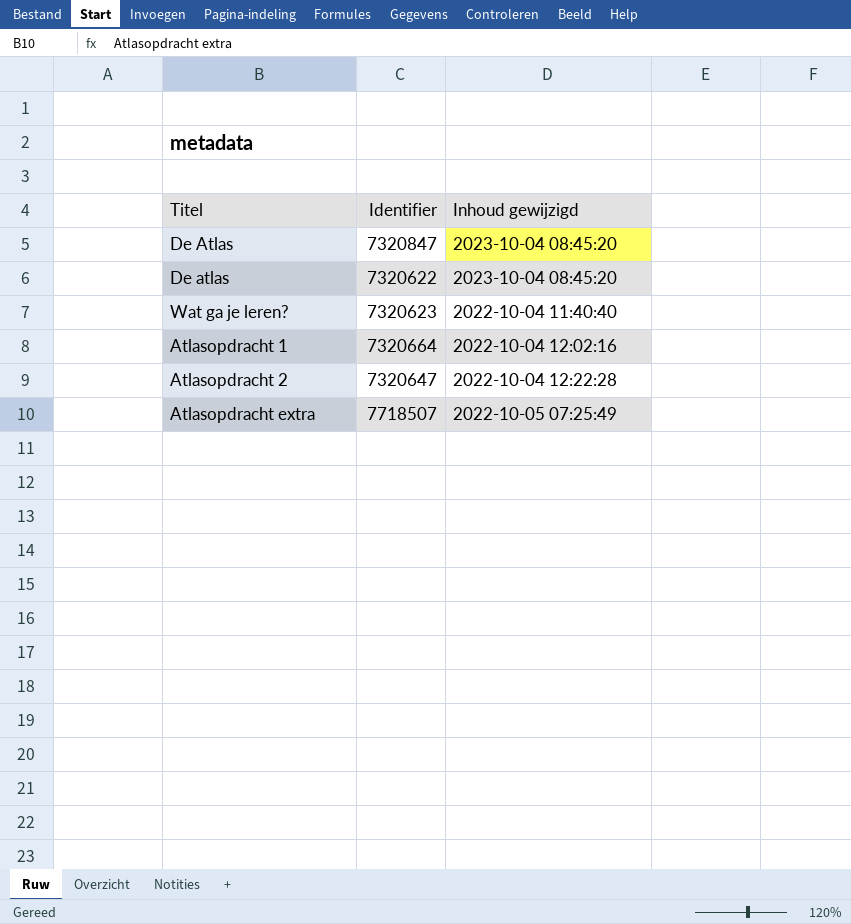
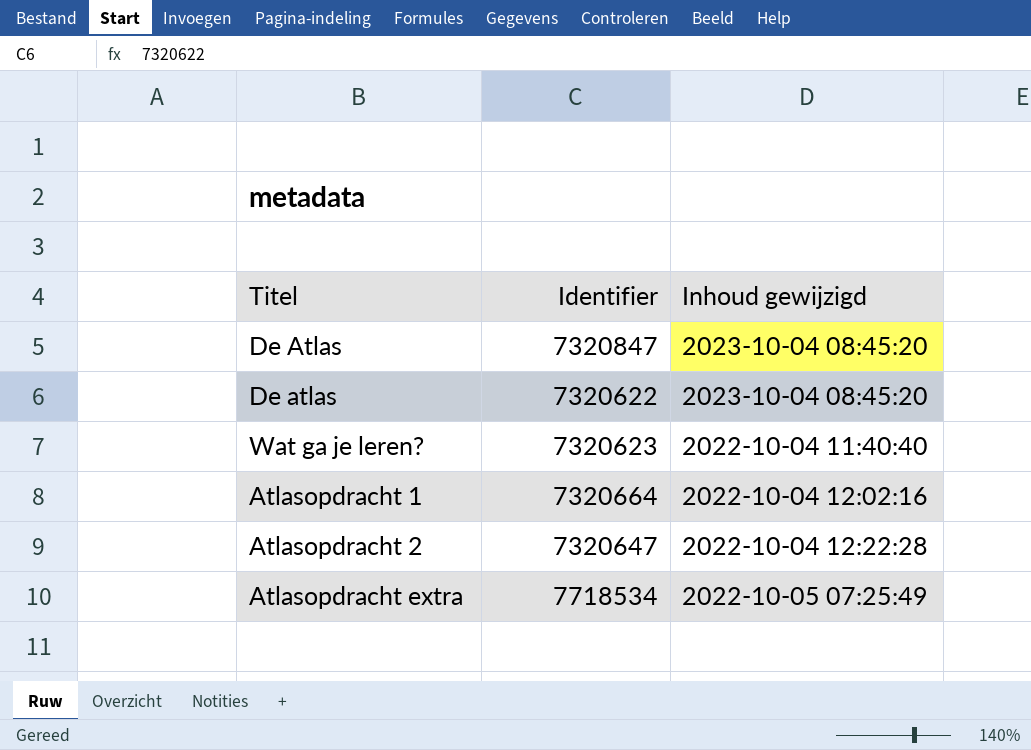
Atlasopdracht extra | Identifier: 7718507 -> 7718534

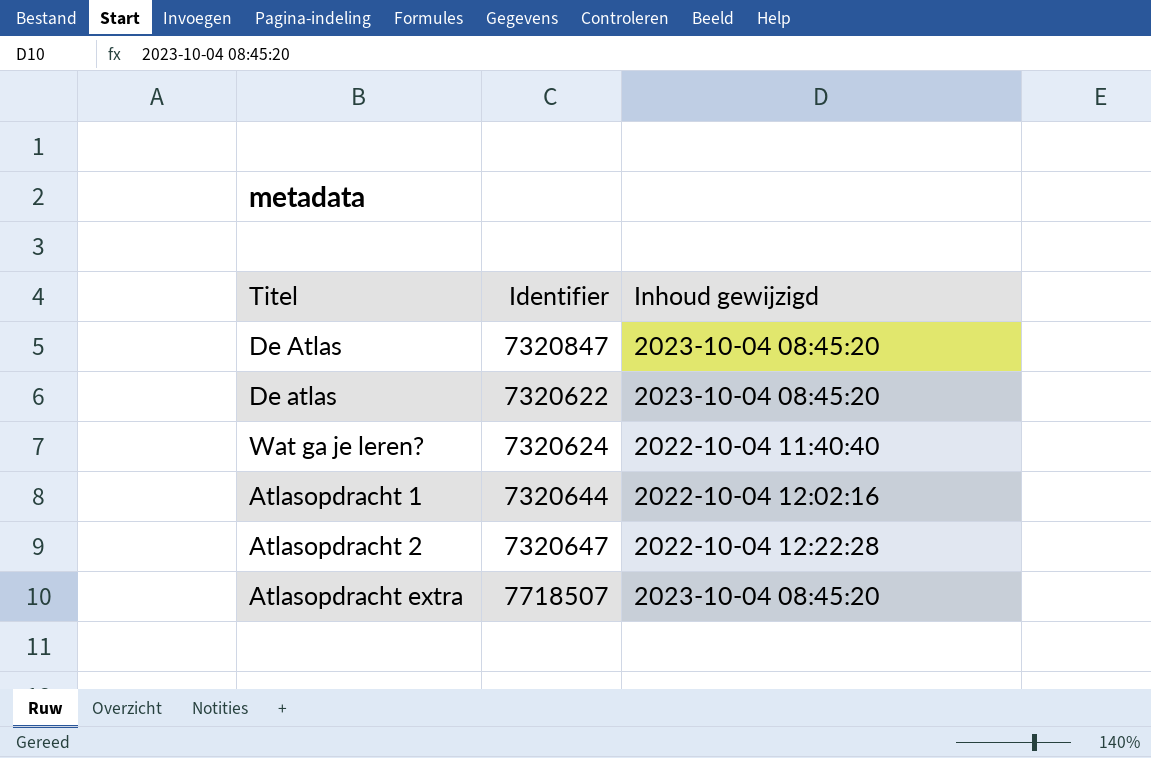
Wat ga je leren? | Identifier: 7320623 -> 7320624
Atlasopdracht 1 | Identifier: 7320664 -> 7320644
Atlasopdracht extra | Identifier: 7718534 -> 7718507
Atlasopdracht extra | Inhoud gewijzigd: 2022-10-05 07:25:49 -> 2023-10-04 08:45:20

